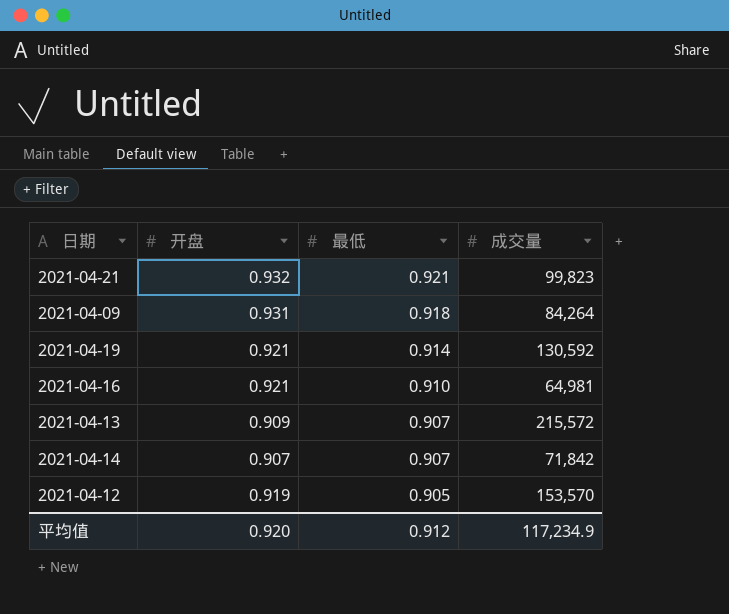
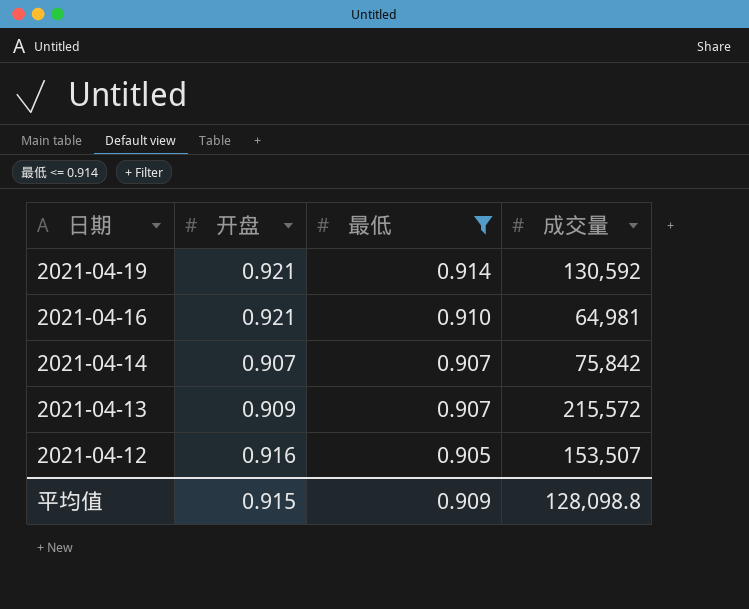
filter: none -> 最低 <= 0.914
row order: 最低 descending -> 日期 descending
2021-04-14 | 成交量: 71,842 -> 75,842
2021-04-12 | 开盘: 0.919 -> 0.916
2021-04-12 | 成交量: 153,570 -> 153,507
平均值 | 开盘: 0.920 -> 0.915
平均值 | 最低: 0.912 -> 0.909
平均值 | 成交量: 117,234.9 -> 128,098.8

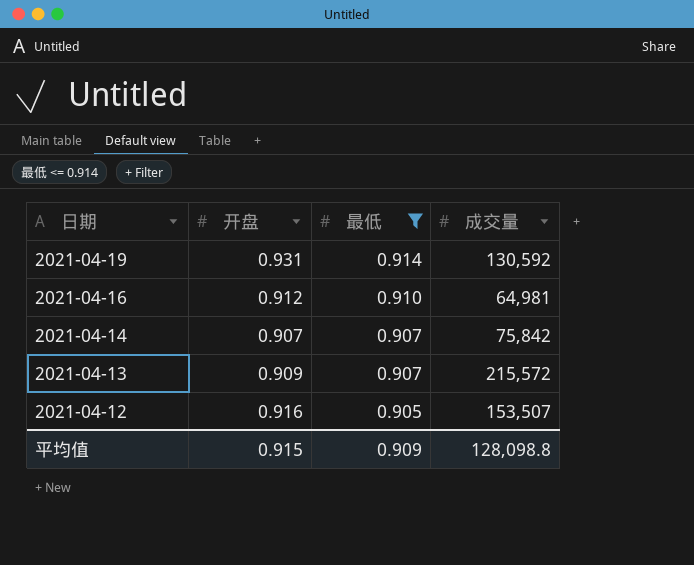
2021-04-19 | 开盘: 0.921 -> 0.931
2021-04-16 | 开盘: 0.921 -> 0.912

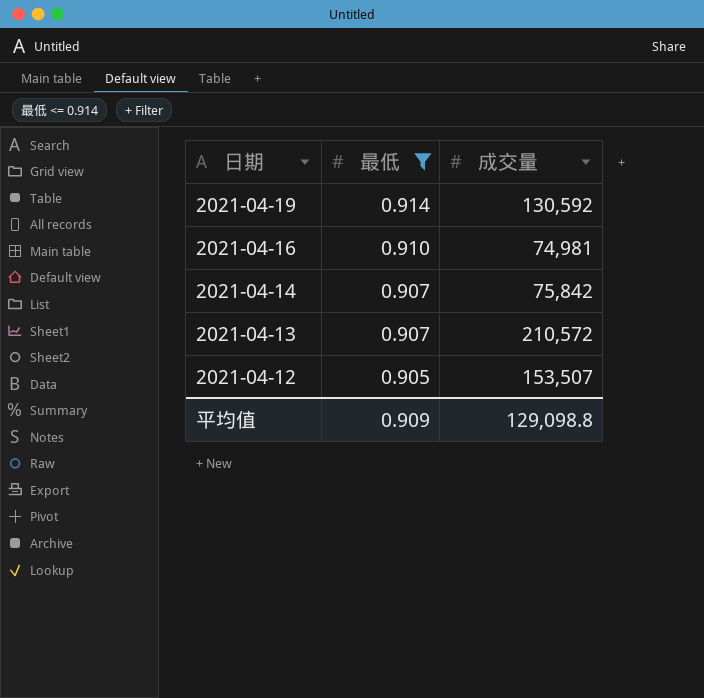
column 开盘 | position: 2 -> none
2021-04-16 | 成交量: 64,981 -> 74,981
2021-04-13 | 成交量: 215,572 -> 210,572
平均值 | 成交量: 128,098.8 -> 129,098.8

